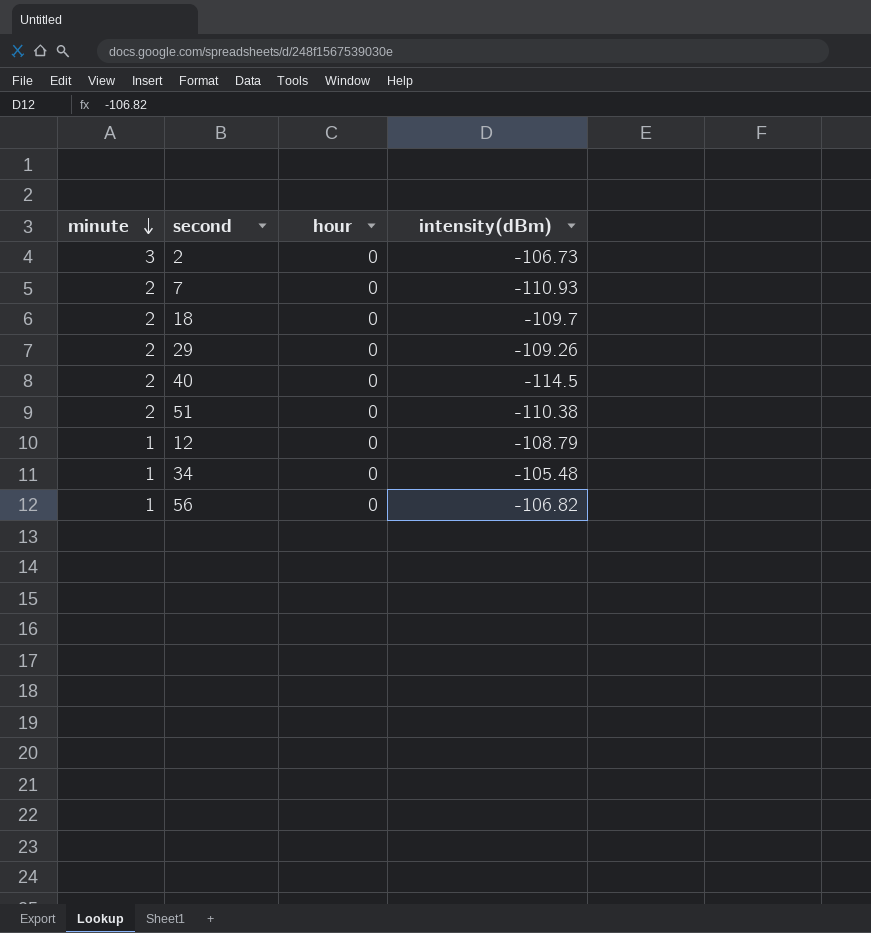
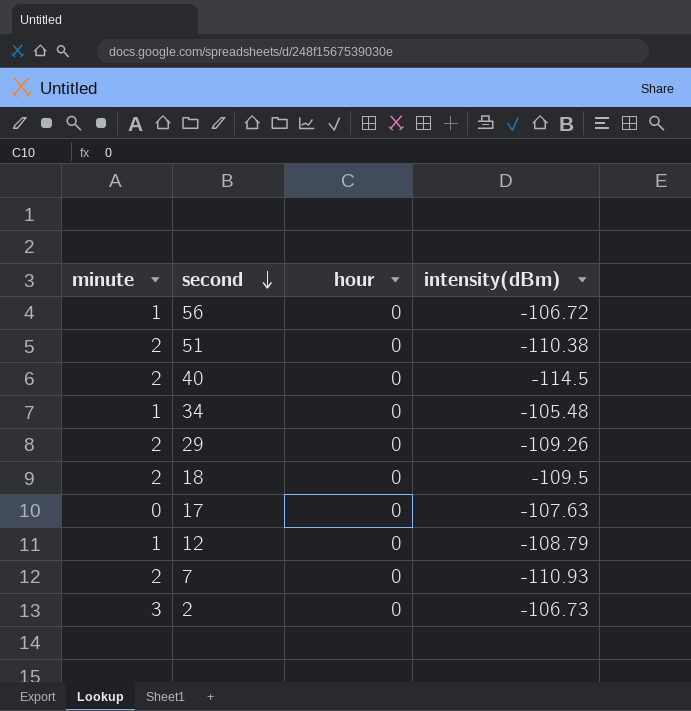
row order: minute descending -> second descending
56 | intensity(dBm): -106.82 -> -106.72
18 | intensity(dBm): -109.7 -> -109.5
row 17: none -> 0 | 0 | -107.63

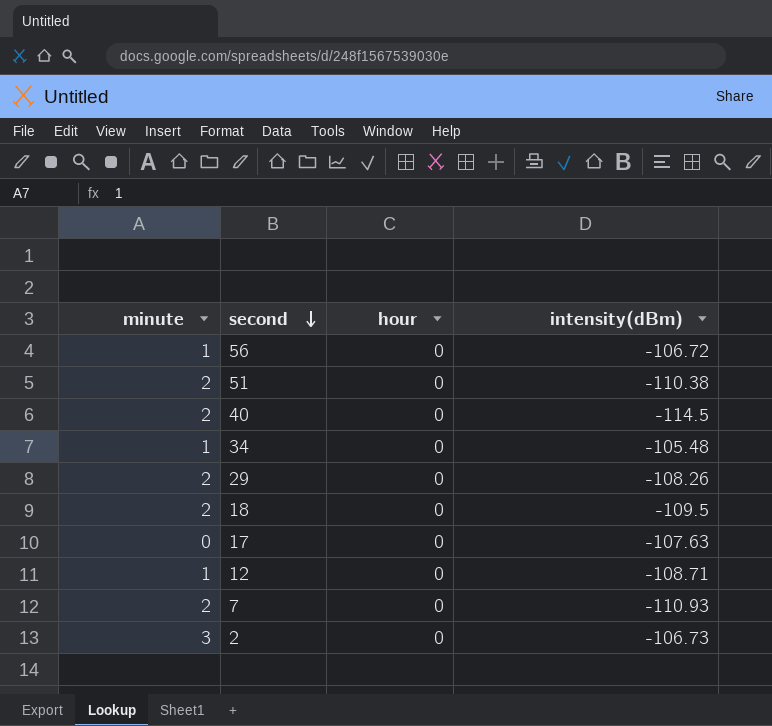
29 | intensity(dBm): -109.26 -> -108.26
12 | intensity(dBm): -108.79 -> -108.71

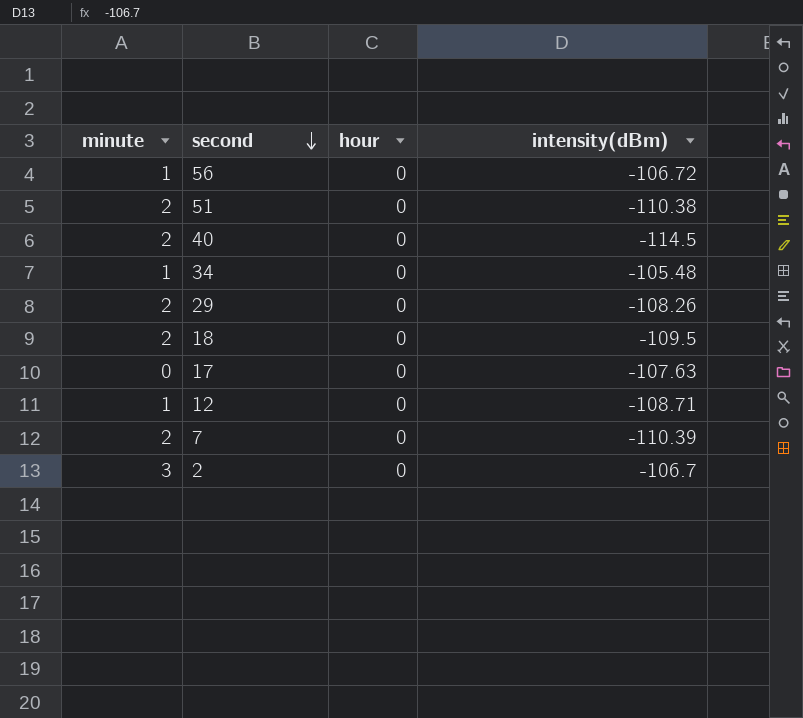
7 | intensity(dBm): -110.93 -> -110.39
2 | intensity(dBm): -106.73 -> -106.7

